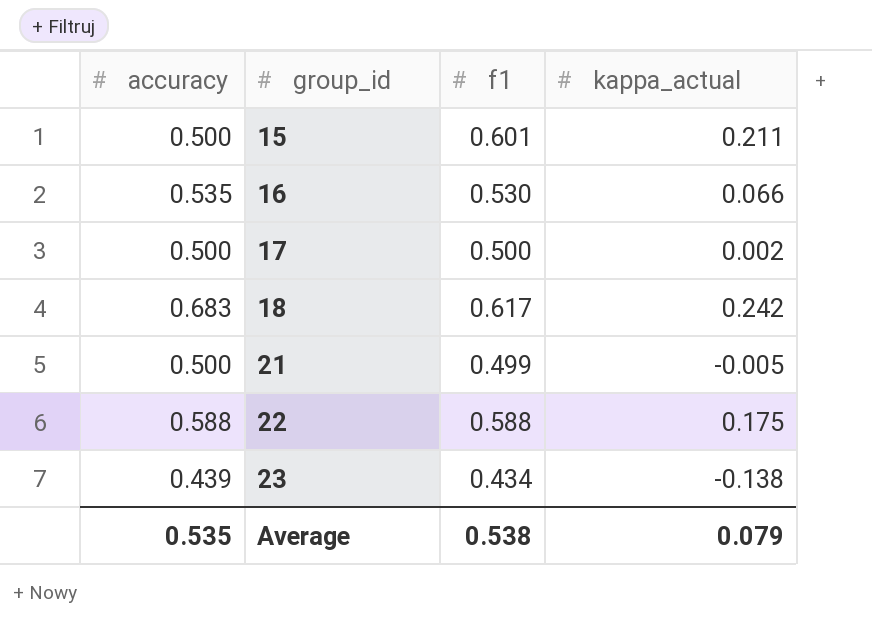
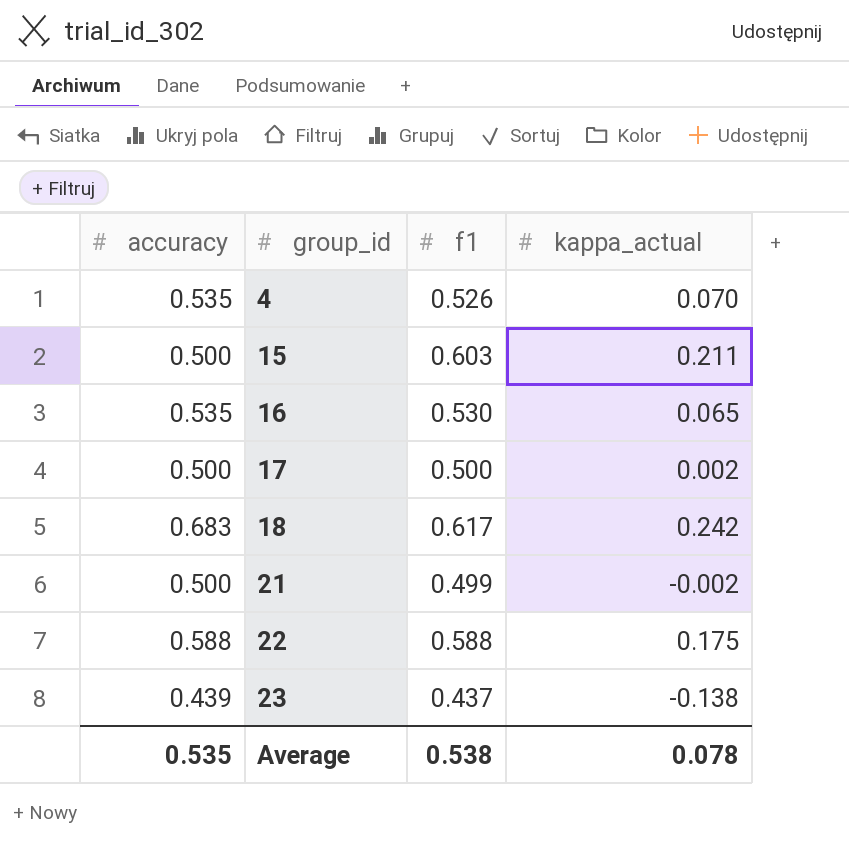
row 4: none -> 0.535 | 0.526 | 0.070
15 | f1: 0.601 -> 0.603
16 | kappa_actual: 0.066 -> 0.065
21 | kappa_actual: -0.005 -> -0.002
23 | f1: 0.434 -> 0.437
Average | kappa_actual: 0.079 -> 0.078

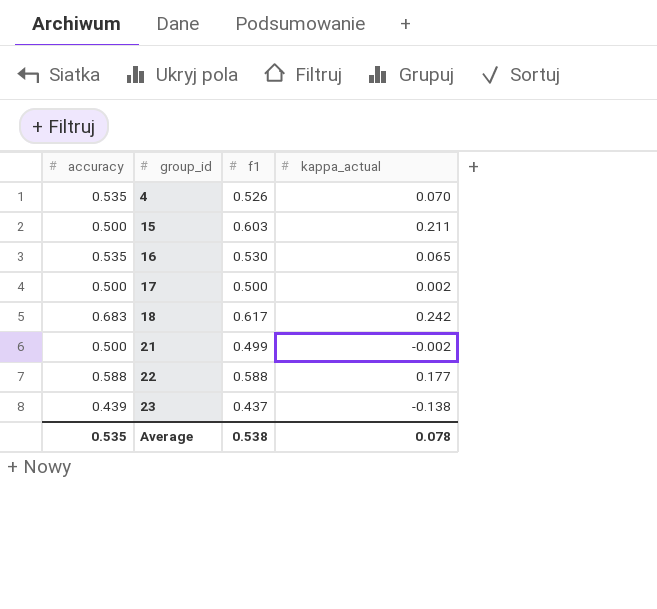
22 | kappa_actual: 0.175 -> 0.177

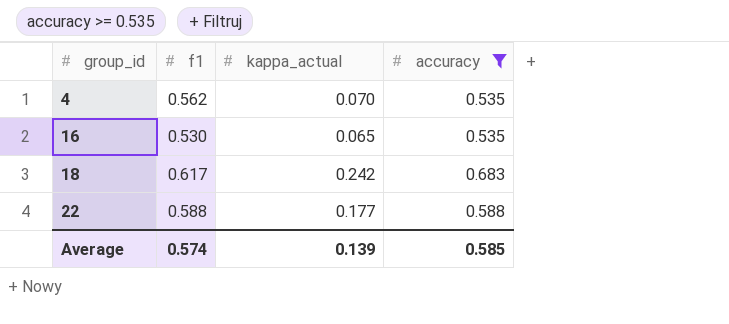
filter: none -> accuracy >= 0.535
column accuracy | position: 1 -> 4
4 | f1: 0.526 -> 0.562
Average | f1: 0.538 -> 0.574
Average | kappa_actual: 0.078 -> 0.139
Average | accuracy: 0.535 -> 0.585

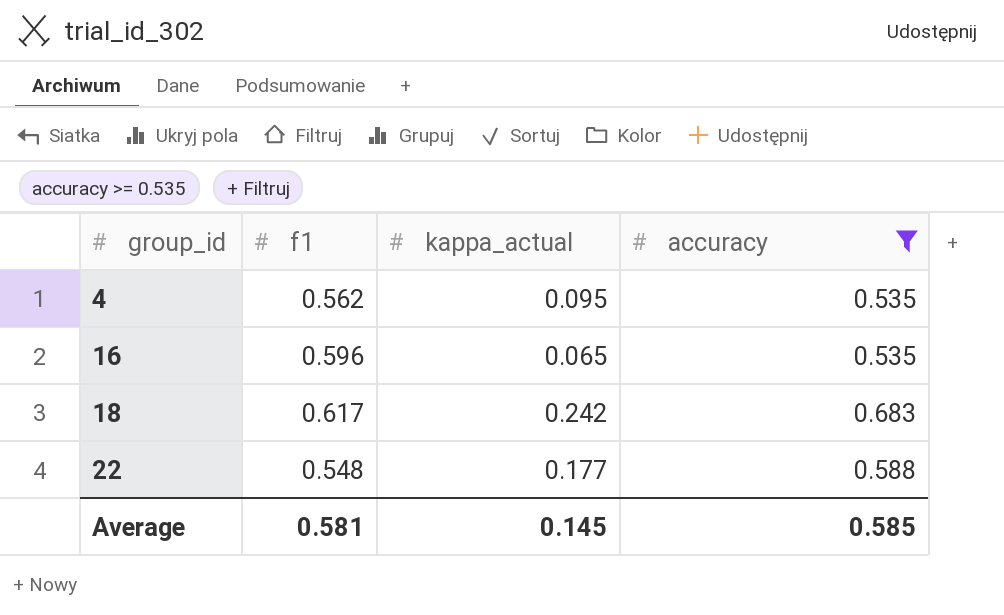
4 | kappa_actual: 0.070 -> 0.095
16 | f1: 0.530 -> 0.596
22 | f1: 0.588 -> 0.548
Average | f1: 0.574 -> 0.581
Average | kappa_actual: 0.139 -> 0.145

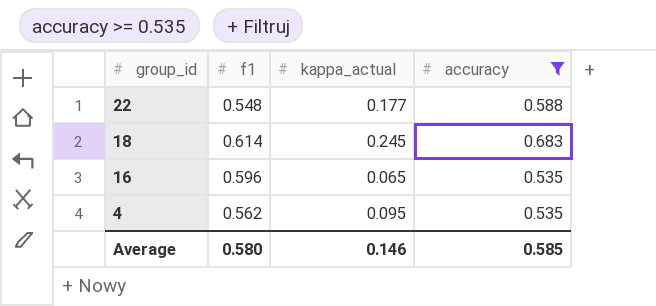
row order: group_id ascending -> group_id descending
18 | f1: 0.617 -> 0.614
18 | kappa_actual: 0.242 -> 0.245
Average | f1: 0.581 -> 0.580
Average | kappa_actual: 0.145 -> 0.146

